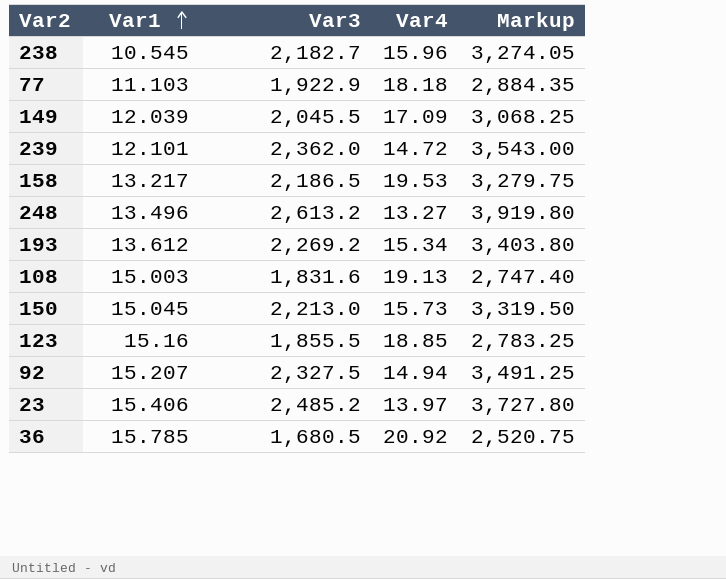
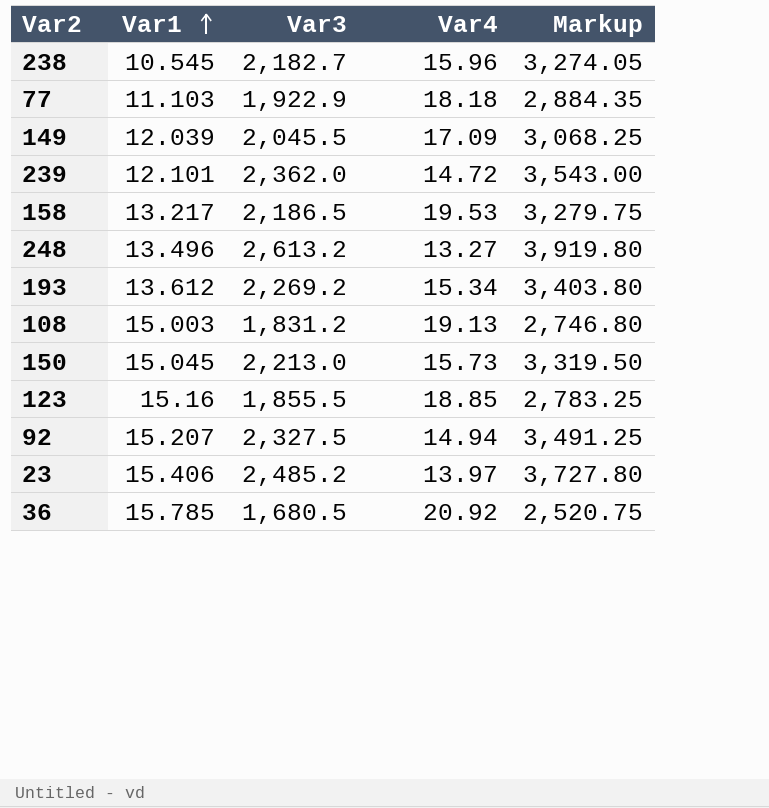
108 | Var3: 1,831.6 -> 1,831.2
108 | Markup: 2,747.40 -> 2,746.80

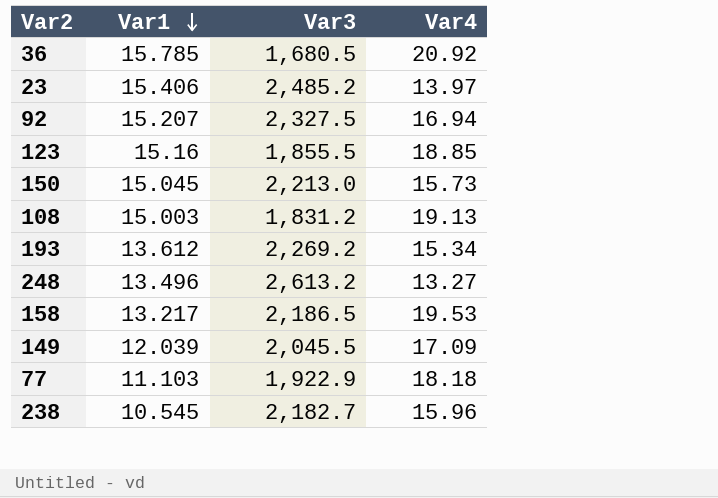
row order: Var1 ascending -> Var1 descending
column Markup | formula: [Var3] * 1.5 -> none
row 239: 12.101 | 2,362.0 | 14.72 | 3,543.00 -> none
92 | Var4: 14.94 -> 16.94

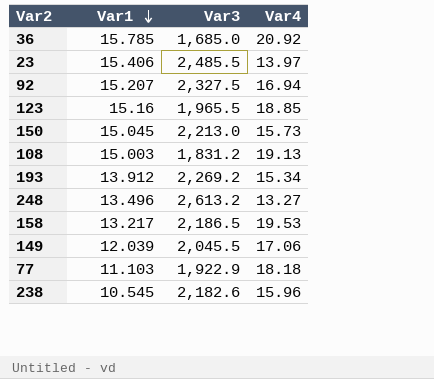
36 | Var3: 1,680.5 -> 1,685.0
23 | Var3: 2,485.2 -> 2,485.5
123 | Var3: 1,855.5 -> 1,965.5
193 | Var1: 13.612 -> 13.912
149 | Var4: 17.09 -> 17.06
238 | Var3: 2,182.7 -> 2,182.6

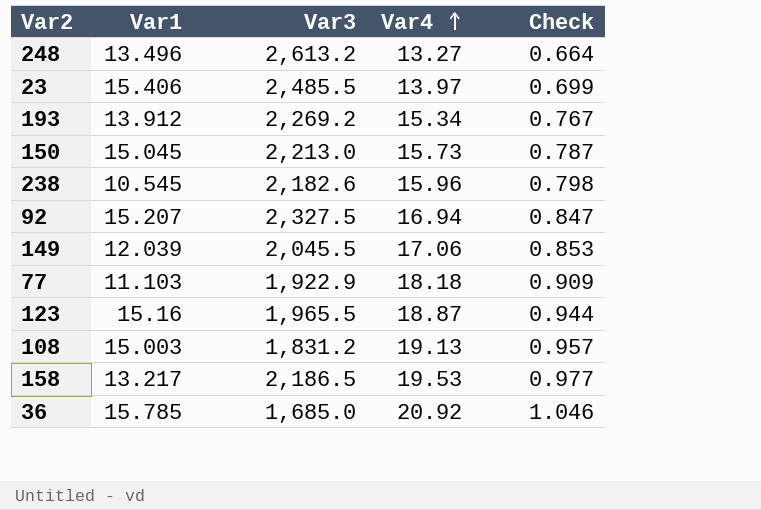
row order: Var1 descending -> Var4 ascending
column Check | formula: none -> [Var4] * 0.05
123 | Var4: 18.85 -> 18.87

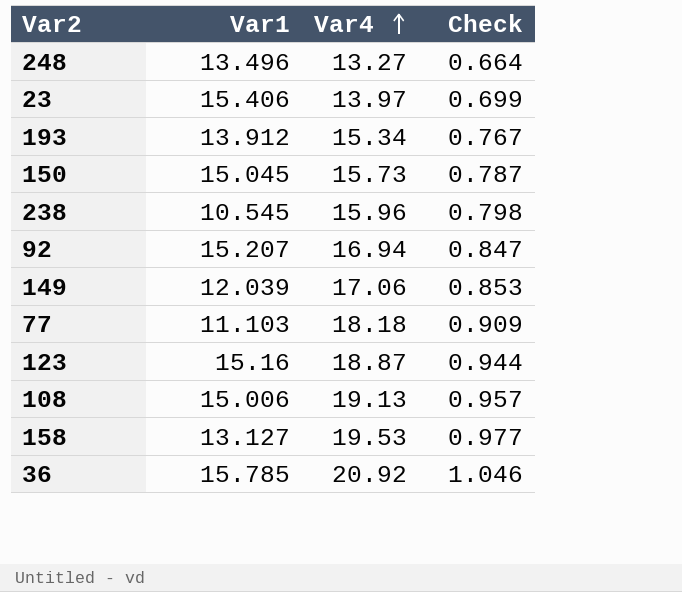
column Var3 | position: 3 -> none
108 | Var1: 15.003 -> 15.006
158 | Var1: 13.217 -> 13.127

